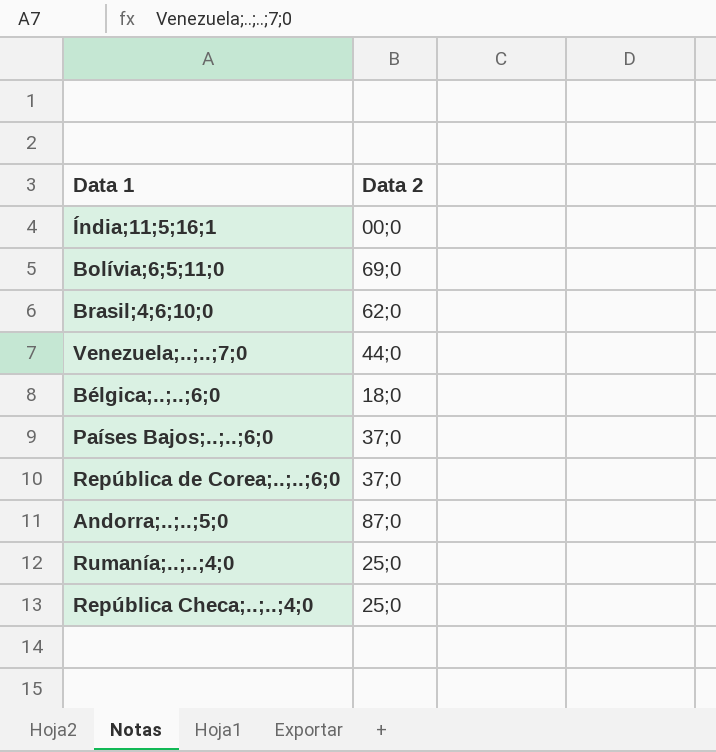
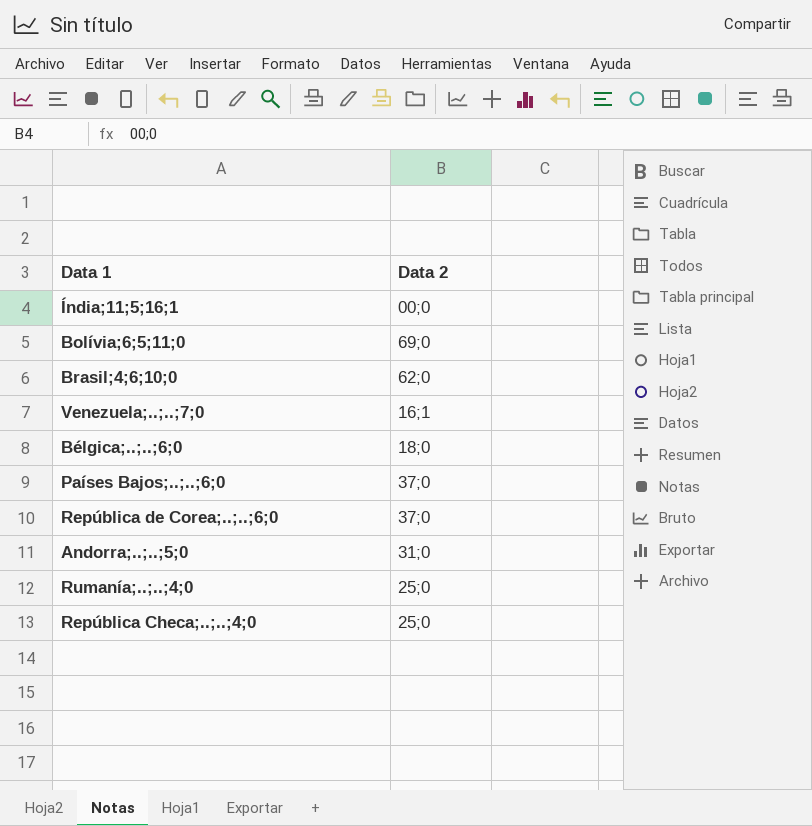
Venezuela;..;..;7;0 | Data 2: 44;0 -> 16;1
Andorra;..;..;5;0 | Data 2: 87;0 -> 31;0

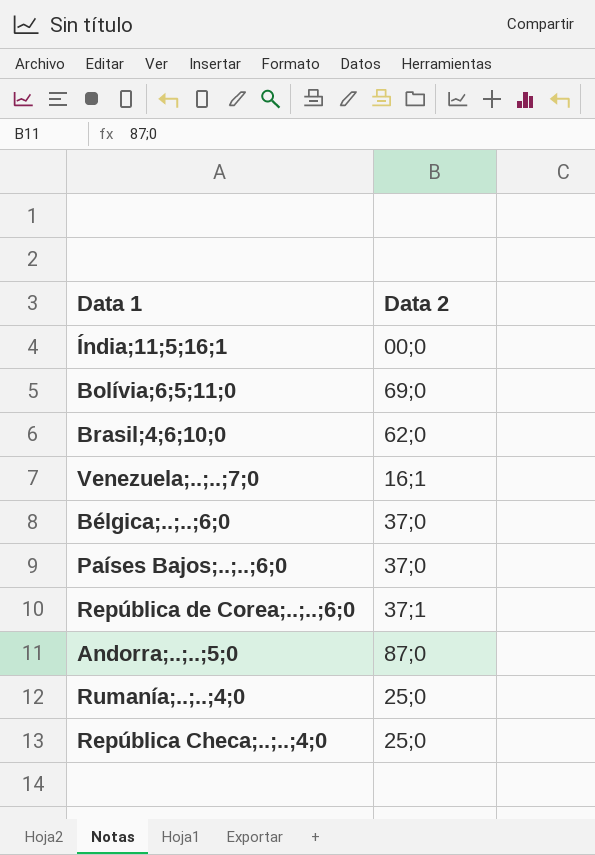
Bélgica;..;..;6;0 | Data 2: 18;0 -> 37;0
República de Corea;..;..;6;0 | Data 2: 37;0 -> 37;1
Andorra;..;..;5;0 | Data 2: 31;0 -> 87;0

